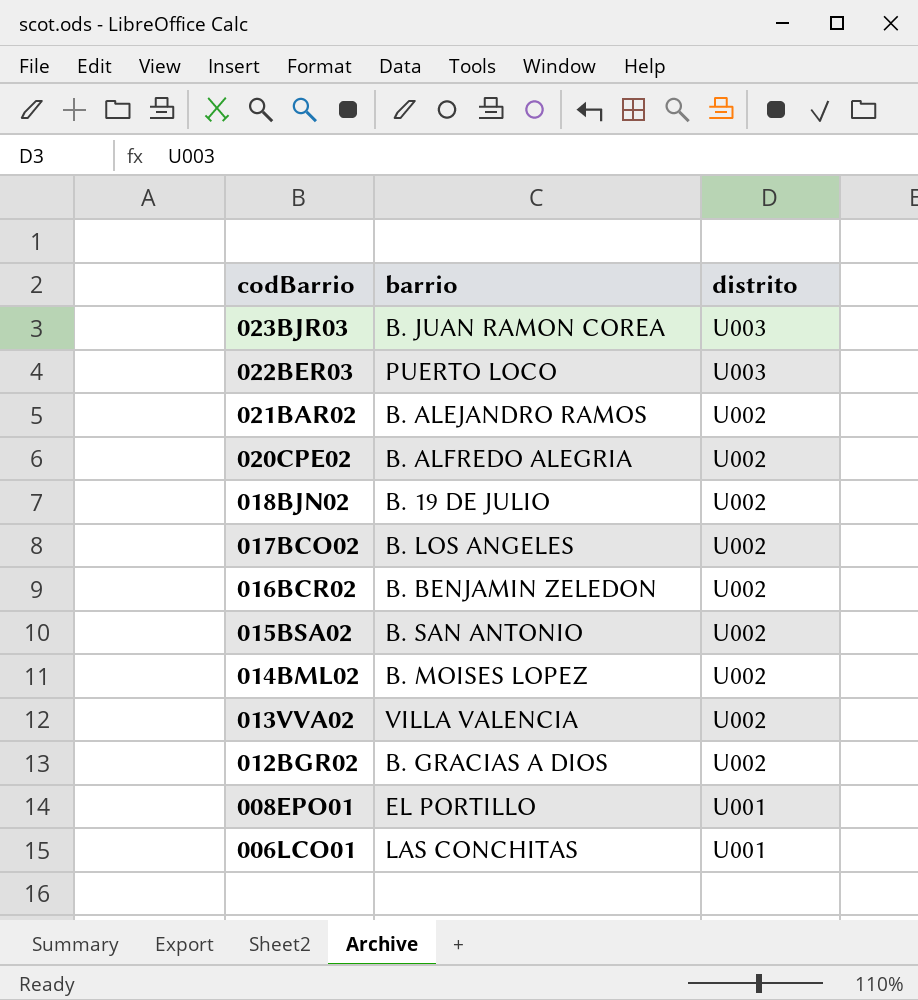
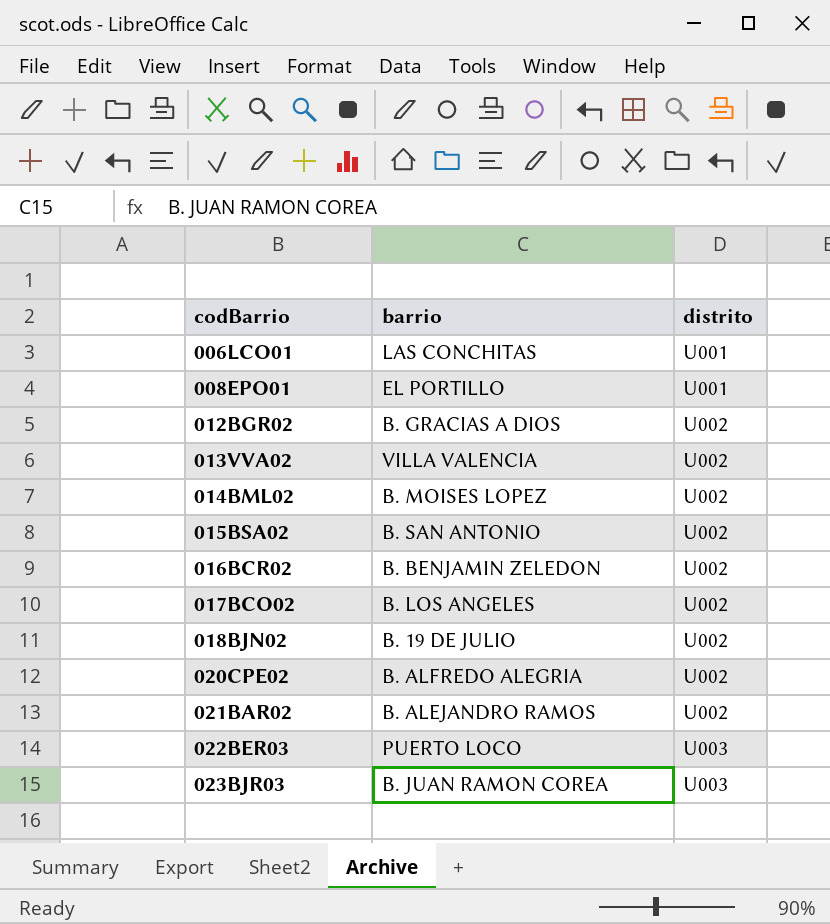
row order: codBarrio descending -> codBarrio ascending

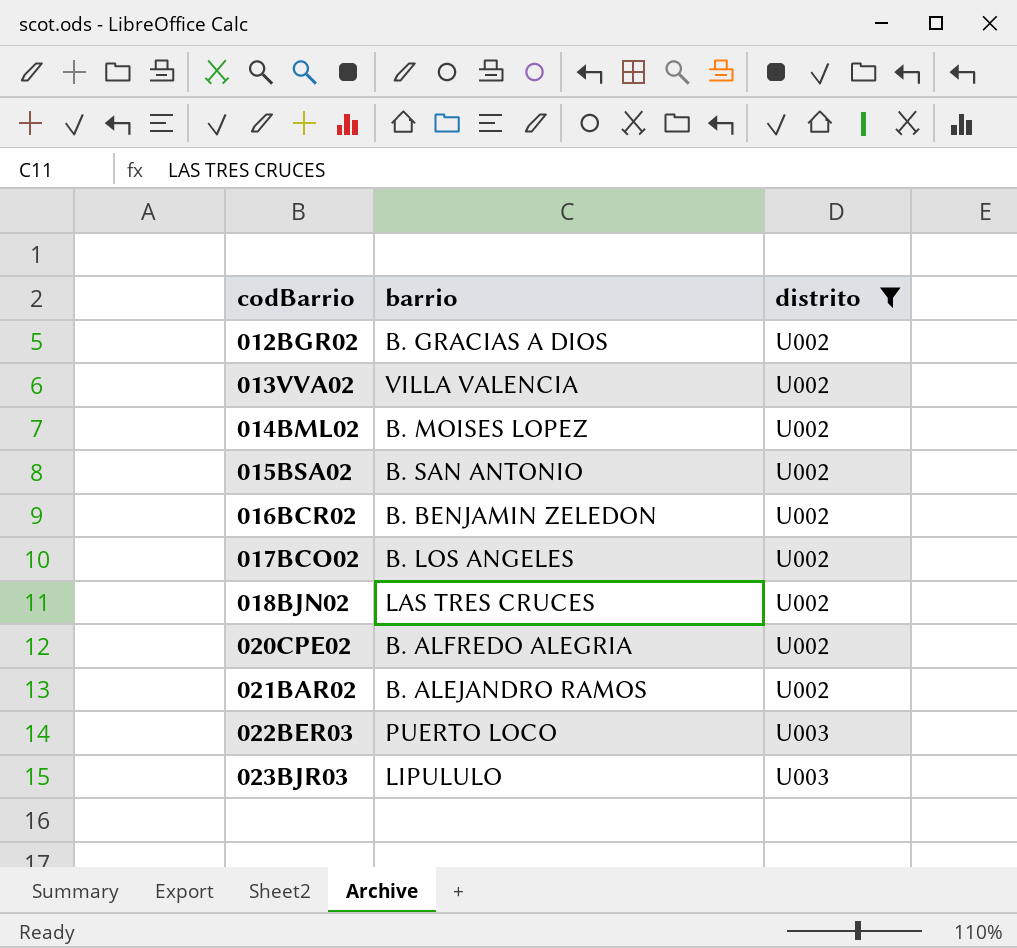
filter: none -> distrito != U001
018BJN02 | barrio: B. 19 DE JULIO -> LAS TRES CRUCES
023BJR03 | barrio: B. JUAN RAMON COREA -> LIPULULO

